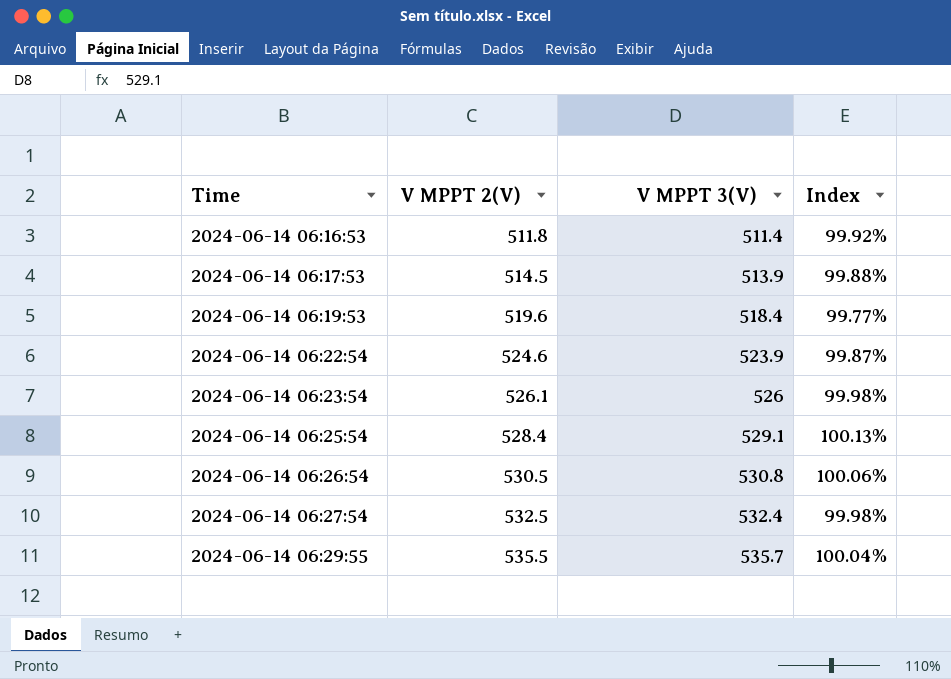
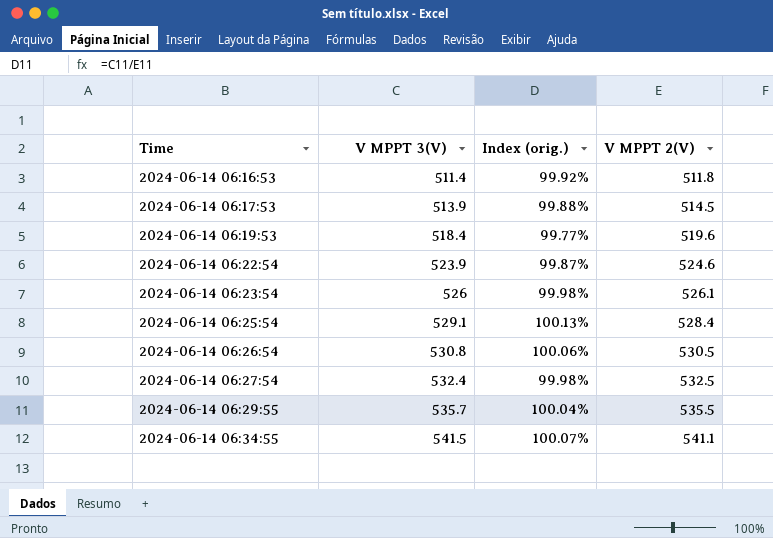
column name: Index -> Index (orig.)
column V MPPT 2(V) | position: 2 -> 4
row 2024-06-14 06:34:55: none -> 541.5 | 100.07% | 541.1

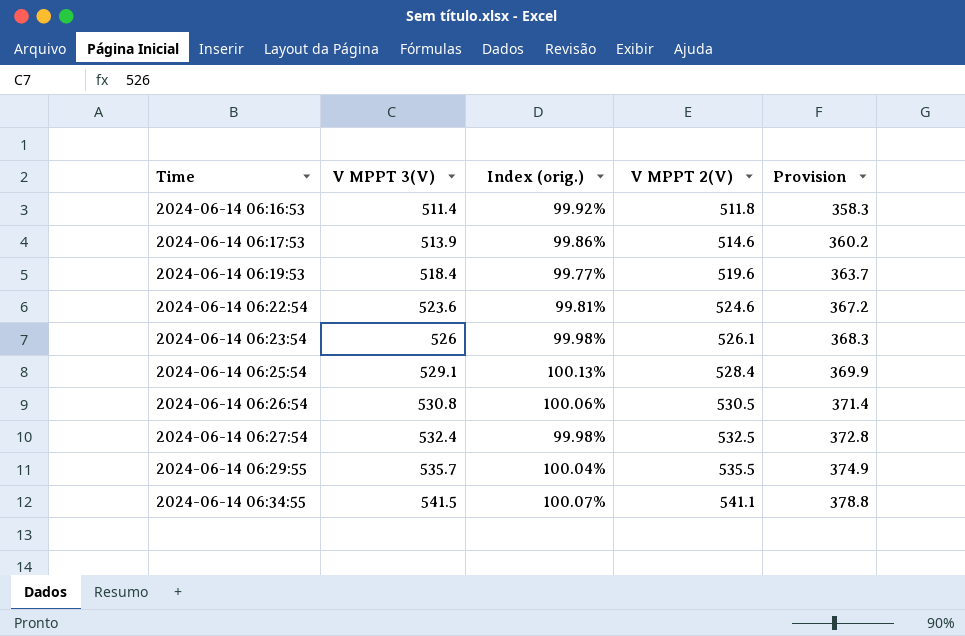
column Provision | formula: none -> [V MPPT 2(V)] * 0.7
2024-06-14 06:17:53 | Index (orig.): 99.88% -> 99.86%
2024-06-14 06:17:53 | V MPPT 2(V): 514.5 -> 514.6
2024-06-14 06:22:54 | V MPPT 3(V): 523.9 -> 523.6
2024-06-14 06:22:54 | Index (orig.): 99.87% -> 99.81%

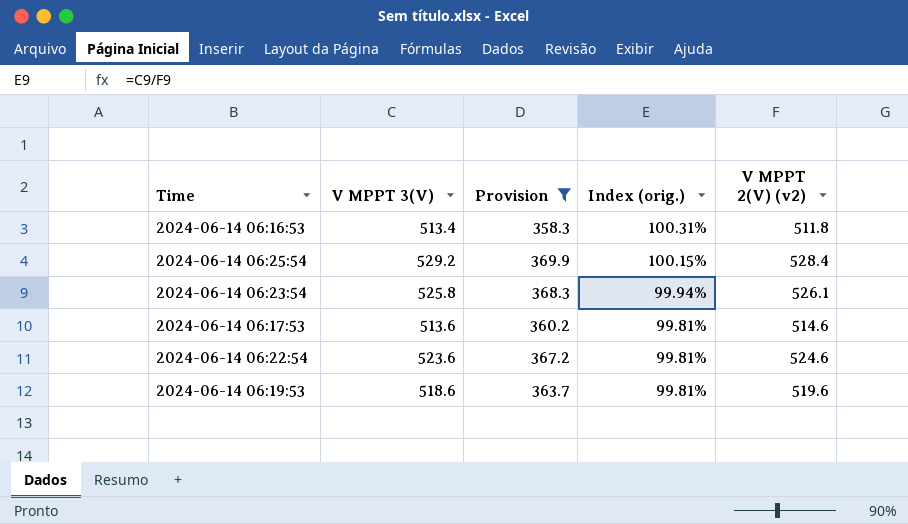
filter: none -> Provision <= 369.9
row order: Time ascending -> Index (orig.) descending
column Provision | position: 5 -> 3
column name: V MPPT 2(V) -> V MPPT 2(V) (v2)
2024-06-14 06:16:53 | V MPPT 3(V): 511.4 -> 513.4
2024-06-14 06:16:53 | Index (orig.): 99.92% -> 100.31%
2024-06-14 06:25:54 | V MPPT 3(V): 529.1 -> 529.2
2024-06-14 06:25:54 | Index (orig.): 100.13% -> 100.15%
2024-06-14 06:23:54 | V MPPT 3(V): 526 -> 525.8
2024-06-14 06:23:54 | Index (orig.): 99.98% -> 99.94%
2024-06-14 06:17:53 | V MPPT 3(V): 513.9 -> 513.6
2024-06-14 06:17:53 | Index (orig.): 99.86% -> 99.81%
2024-06-14 06:19:53 | V MPPT 3(V): 518.4 -> 518.6
2024-06-14 06:19:53 | Index (orig.): 99.77% -> 99.81%

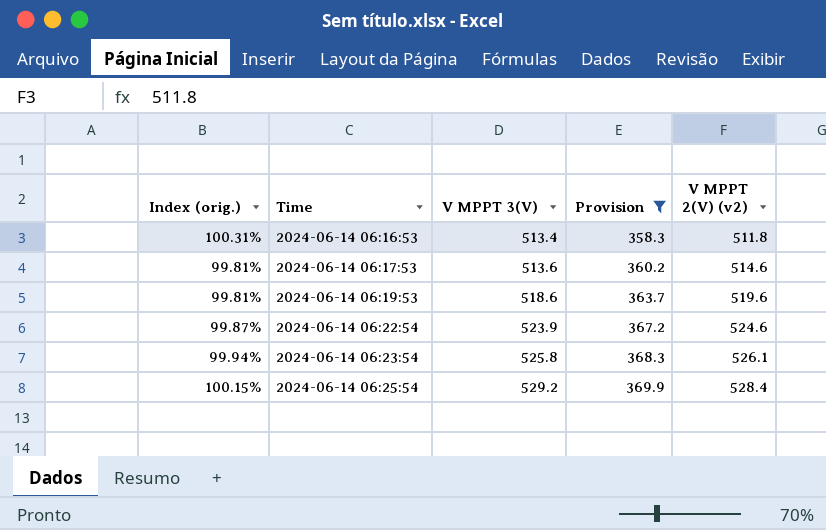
row order: Index (orig.) descending -> Time ascending
column Index (orig.) | position: 4 -> 1
2024-06-14 06:22:54 | Index (orig.): 99.81% -> 99.87%
2024-06-14 06:22:54 | V MPPT 3(V): 523.6 -> 523.9

